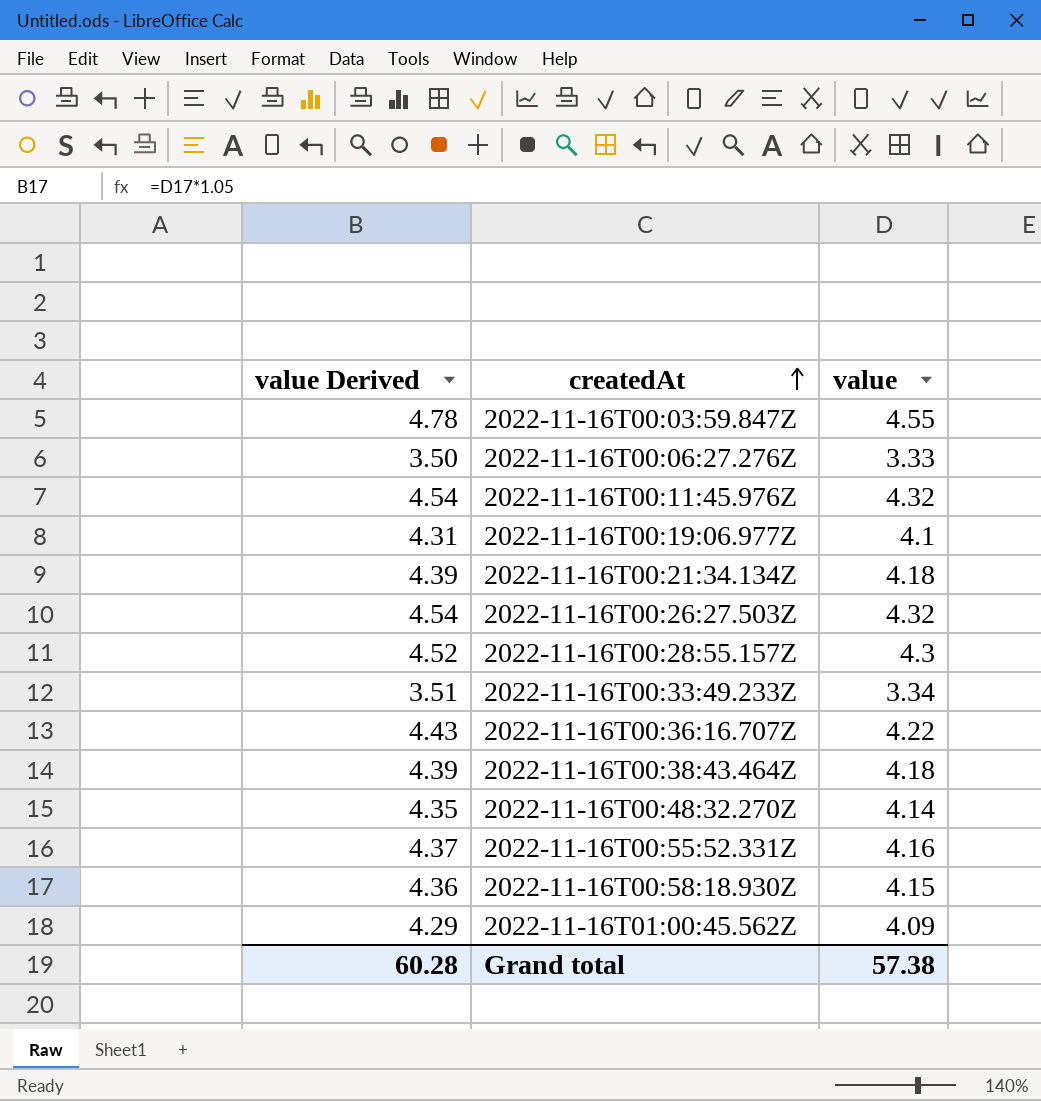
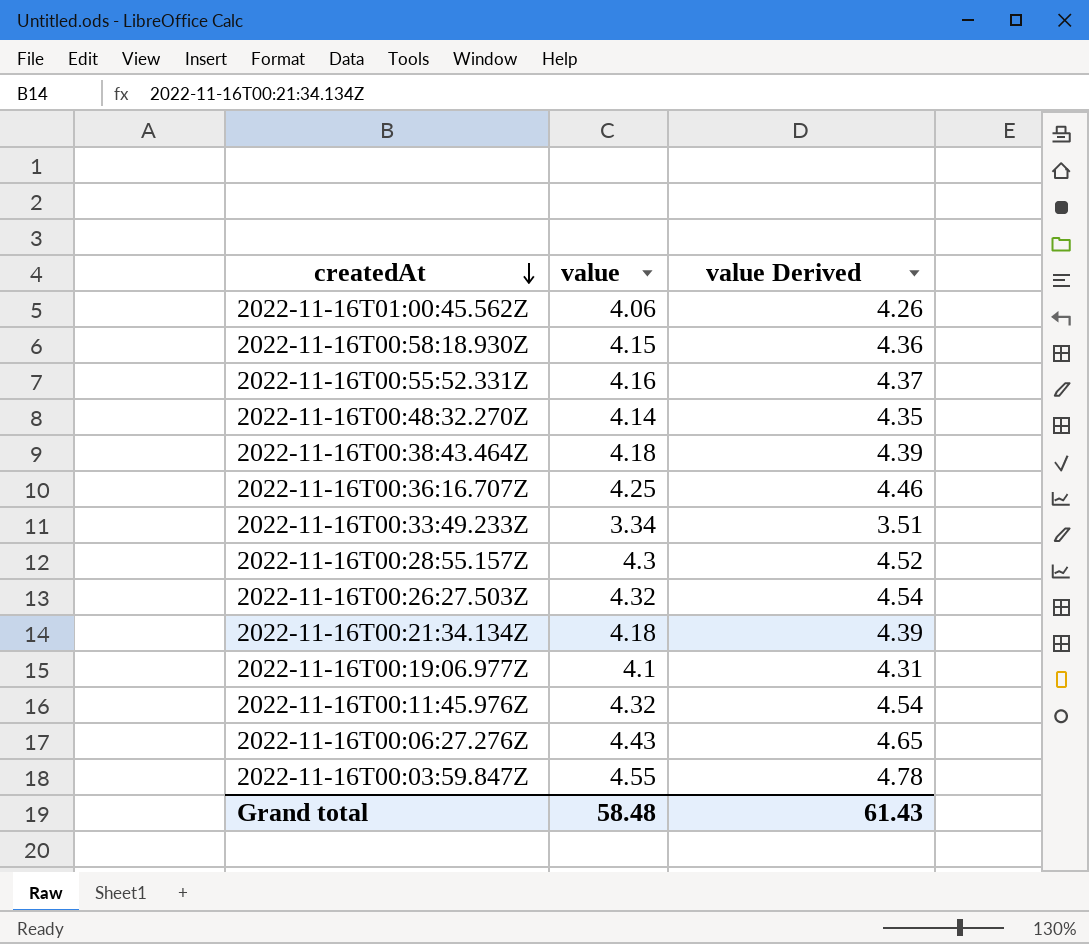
row order: createdAt ascending -> createdAt descending
column value Derived | position: 1 -> 3
2022-11-16T01:00:45.562Z | value: 4.09 -> 4.06
2022-11-16T01:00:45.562Z | value Derived: 4.29 -> 4.26
2022-11-16T00:36:16.707Z | value: 4.22 -> 4.25
2022-11-16T00:36:16.707Z | value Derived: 4.43 -> 4.46
2022-11-16T00:06:27.276Z | value: 3.33 -> 4.43
2022-11-16T00:06:27.276Z | value Derived: 3.50 -> 4.65
Grand total | value: 57.38 -> 58.48
Grand total | value Derived: 60.28 -> 61.43

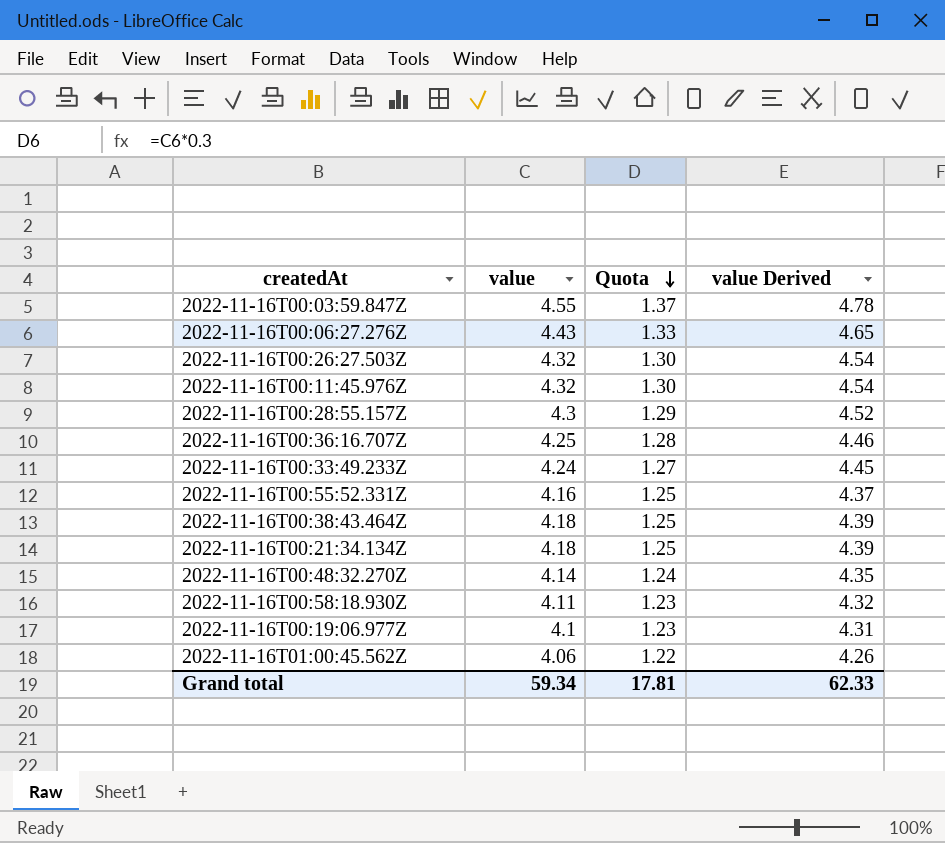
row order: createdAt descending -> Quota descending
column Quota | formula: none -> [value] * 0.3
2022-11-16T00:33:49.233Z | value: 3.34 -> 4.24
2022-11-16T00:33:49.233Z | value Derived: 3.51 -> 4.45
2022-11-16T00:58:18.930Z | value: 4.15 -> 4.11
2022-11-16T00:58:18.930Z | value Derived: 4.36 -> 4.32
Grand total | value: 58.48 -> 59.34
Grand total | value Derived: 61.43 -> 62.33

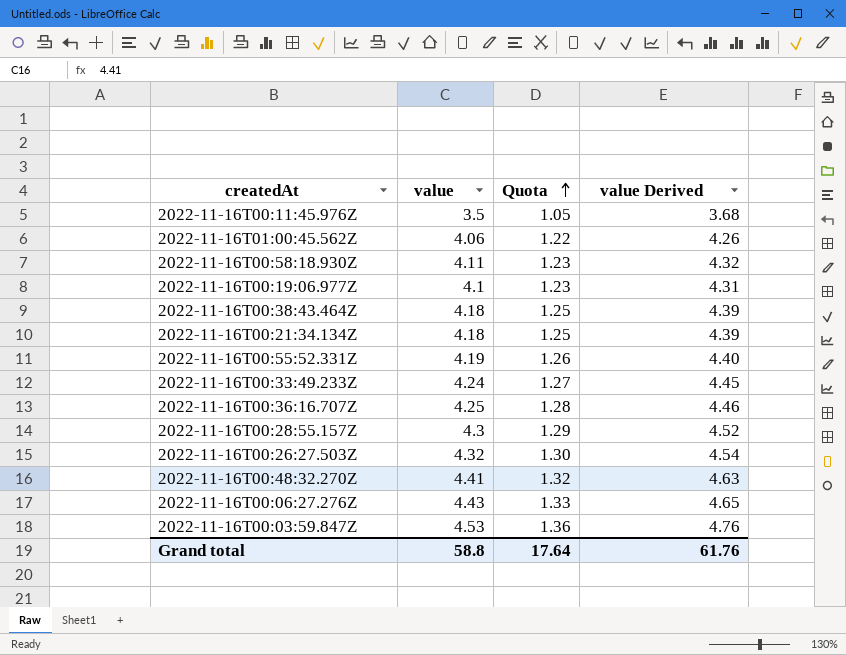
row order: Quota descending -> Quota ascending
2022-11-16T00:11:45.976Z | value: 4.32 -> 3.5
2022-11-16T00:11:45.976Z | Quota: 1.30 -> 1.05
2022-11-16T00:11:45.976Z | value Derived: 4.54 -> 3.68
2022-11-16T00:55:52.331Z | value: 4.16 -> 4.19
2022-11-16T00:55:52.331Z | Quota: 1.25 -> 1.26
2022-11-16T00:55:52.331Z | value Derived: 4.37 -> 4.40
2022-11-16T00:48:32.270Z | value: 4.14 -> 4.41
2022-11-16T00:48:32.270Z | Quota: 1.24 -> 1.32
2022-11-16T00:48:32.270Z | value Derived: 4.35 -> 4.63
2022-11-16T00:03:59.847Z | value: 4.55 -> 4.53
2022-11-16T00:03:59.847Z | Quota: 1.37 -> 1.36
2022-11-16T00:03:59.847Z | value Derived: 4.78 -> 4.76
Grand total | value: 59.34 -> 58.8
Grand total | Quota: 17.81 -> 17.64
Grand total | value Derived: 62.33 -> 61.76

